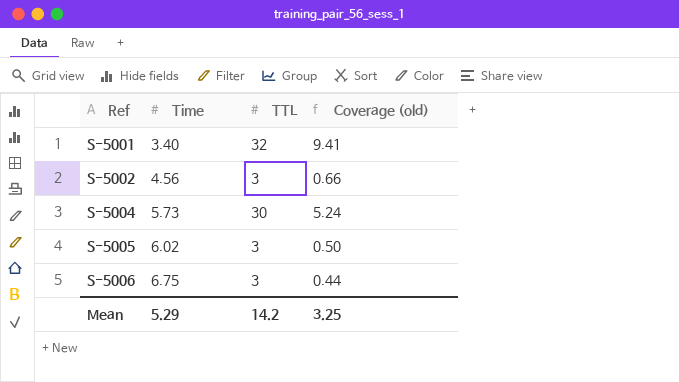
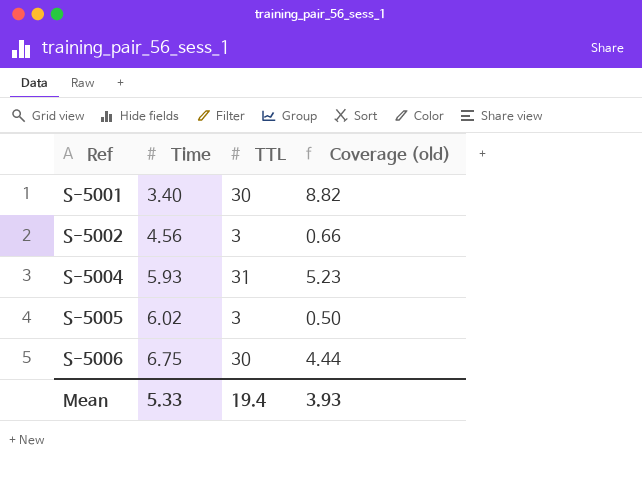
S-5001 | TTL: 32 -> 30
S-5001 | Coverage (old): 9.41 -> 8.82
S-5004 | Time: 5.73 -> 5.93
S-5004 | TTL: 30 -> 31
S-5004 | Coverage (old): 5.24 -> 5.23
S-5006 | TTL: 3 -> 30
S-5006 | Coverage (old): 0.44 -> 4.44
Mean | Time: 5.29 -> 5.33
Mean | TTL: 14.2 -> 19.4
Mean | Coverage (old): 3.25 -> 3.93

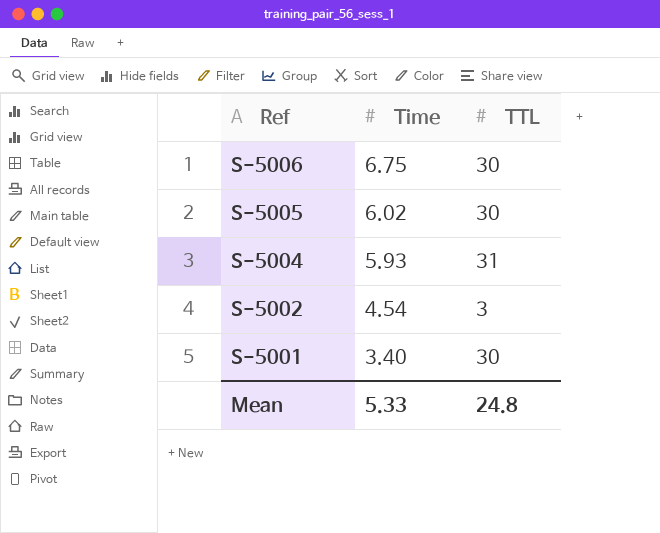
row order: Ref ascending -> Ref descending
column Coverage (old) | formula: [TTL] / [Time] -> none
S-5005 | TTL: 3 -> 30
S-5002 | Time: 4.56 -> 4.54
Mean | TTL: 19.4 -> 24.8

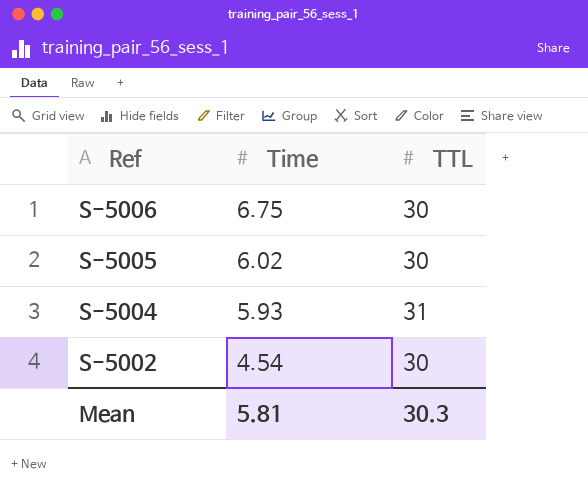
row S-5001: 3.40 | 30 -> none
S-5002 | TTL: 3 -> 30
Mean | Time: 5.33 -> 5.81
Mean | TTL: 24.8 -> 30.3

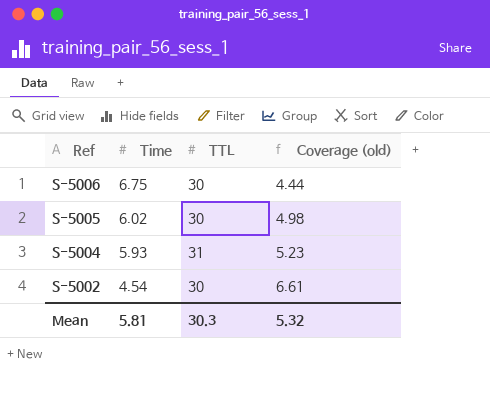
column Coverage (old) | formula: none -> [TTL] / [Time]

